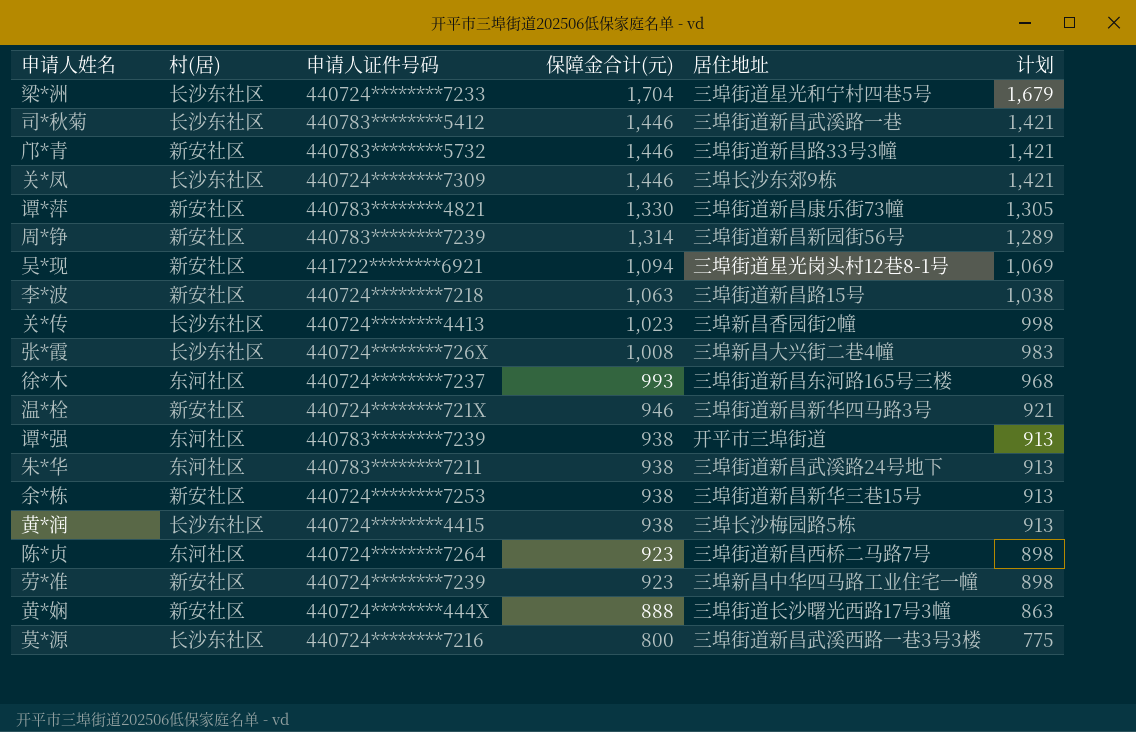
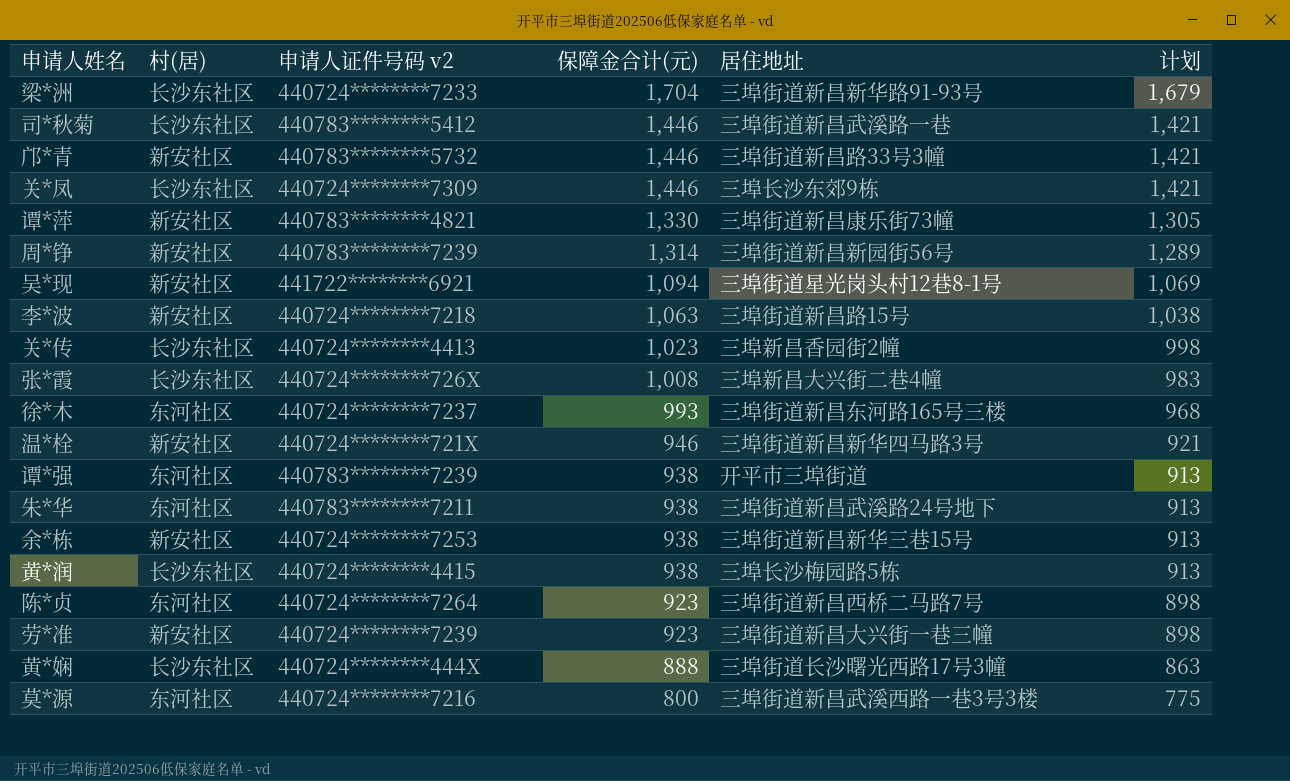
column name: 申请人证件号码 -> 申请人证件号码 v2
梁*洲 | 居住地址: 三埠街道星光和宁村四巷5号 -> 三埠街道新昌新华路91-93号
劳*准 | 居住地址: 三埠新昌中华四马路工业住宅一幢 -> 三埠街道新昌大兴街一巷三幢
黄*娴 | 村(居): 新安社区 -> 长沙东社区
莫*源 | 村(居): 长沙东社区 -> 东河社区

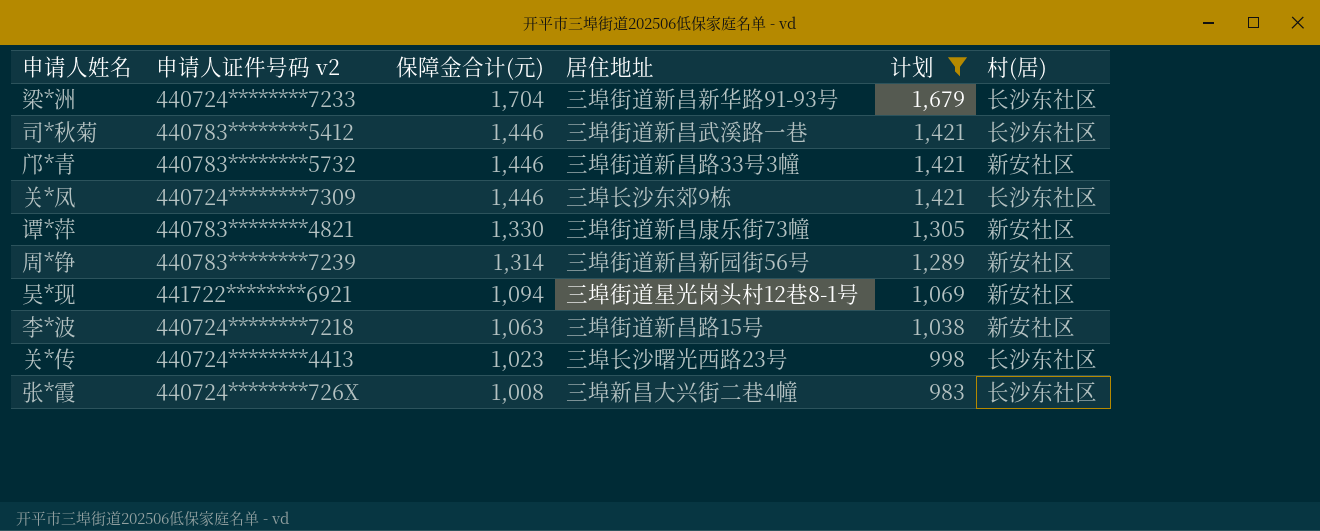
filter: none -> 计划 >= 983
column 村(居) | position: 2 -> 6
关*传 | 居住地址: 三埠新昌香园街2幢 -> 三埠长沙曙光西路23号

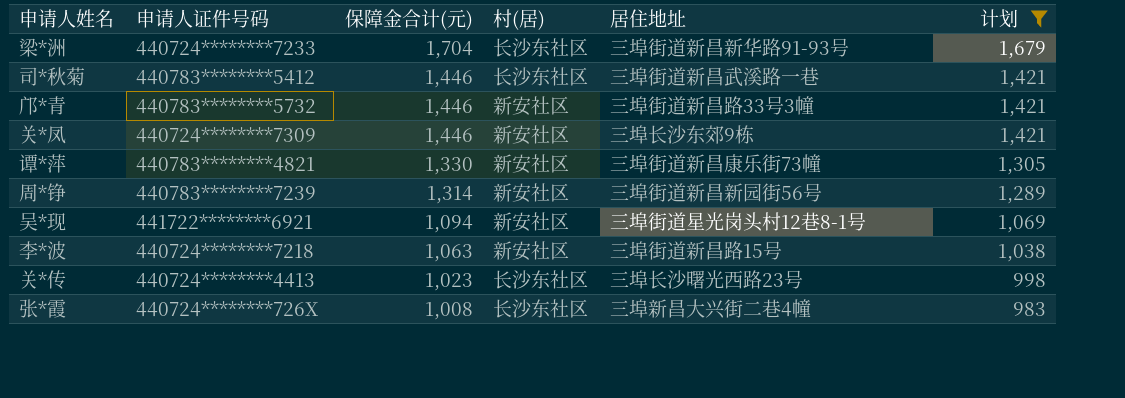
column name: 申请人证件号码 v2 -> 申请人证件号码
column 村(居) | position: 6 -> 4
关*凤 | 村(居): 长沙东社区 -> 新安社区

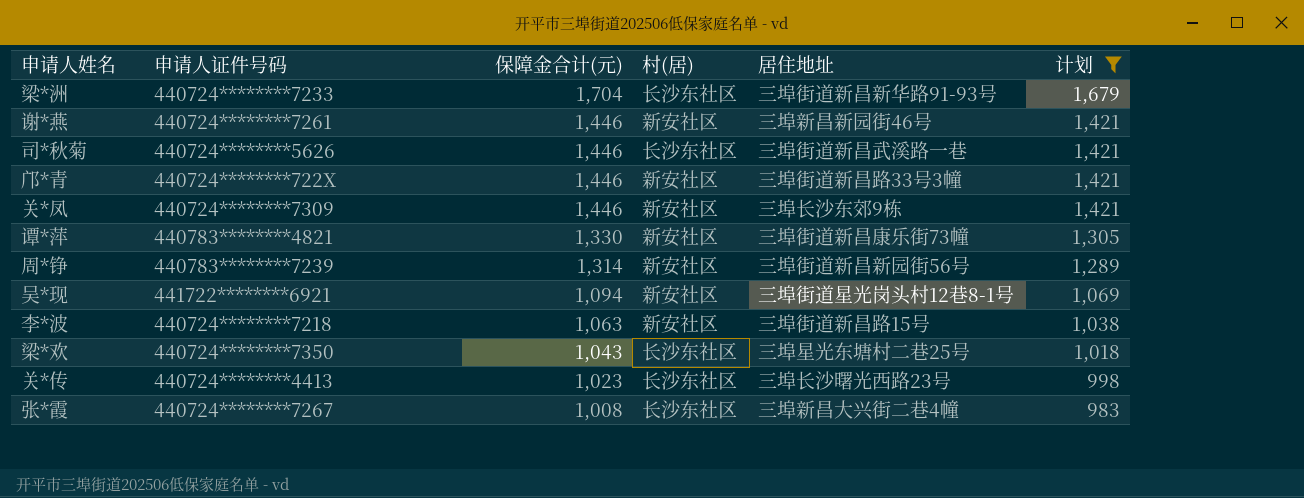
row 谢*燕: none -> 440724********7261 | 1,446 | 新安社区 | 三埠新昌新园街46号 | 1,421
司*秋菊 | 申请人证件号码: 440783********5412 -> 440724********5626
邝*青 | 申请人证件号码: 440783********5732 -> 440724********722X
row 梁*欢: none -> 440724********7350 | 1,043 | 长沙东社区 | 三埠星光东塘村二巷25号 | 1,018
张*霞 | 申请人证件号码: 440724********726X -> 440724********7267

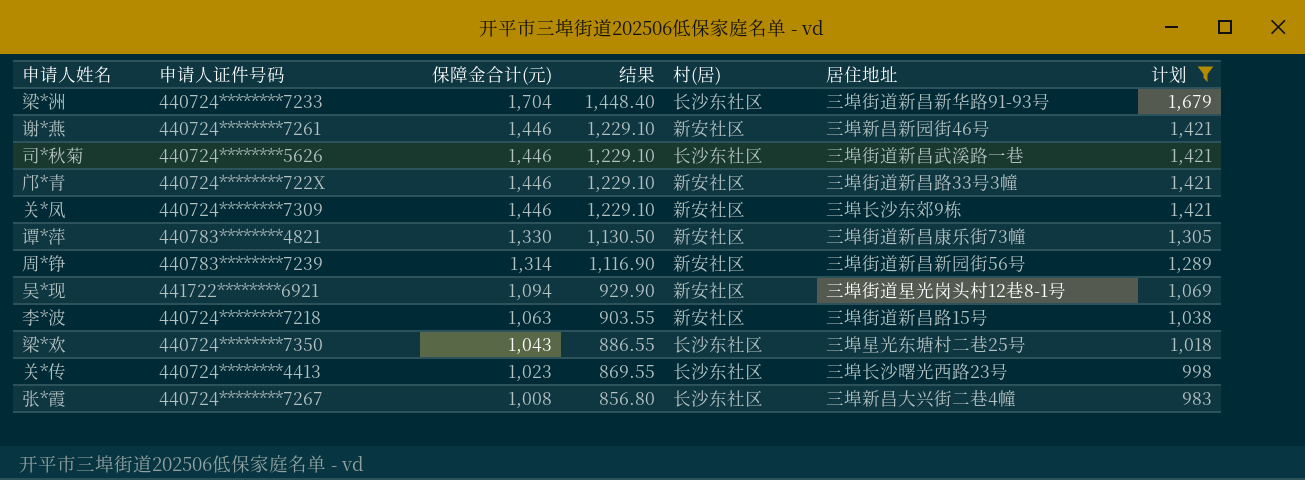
column 结果 | formula: none -> [保障金合计(元)] * 0.85

